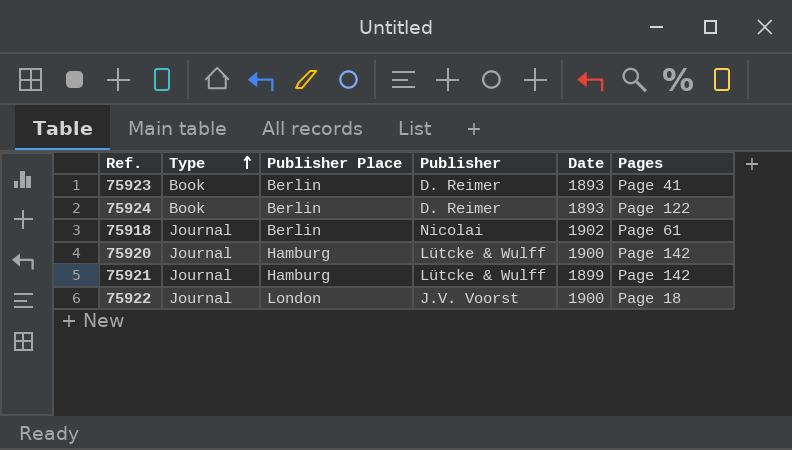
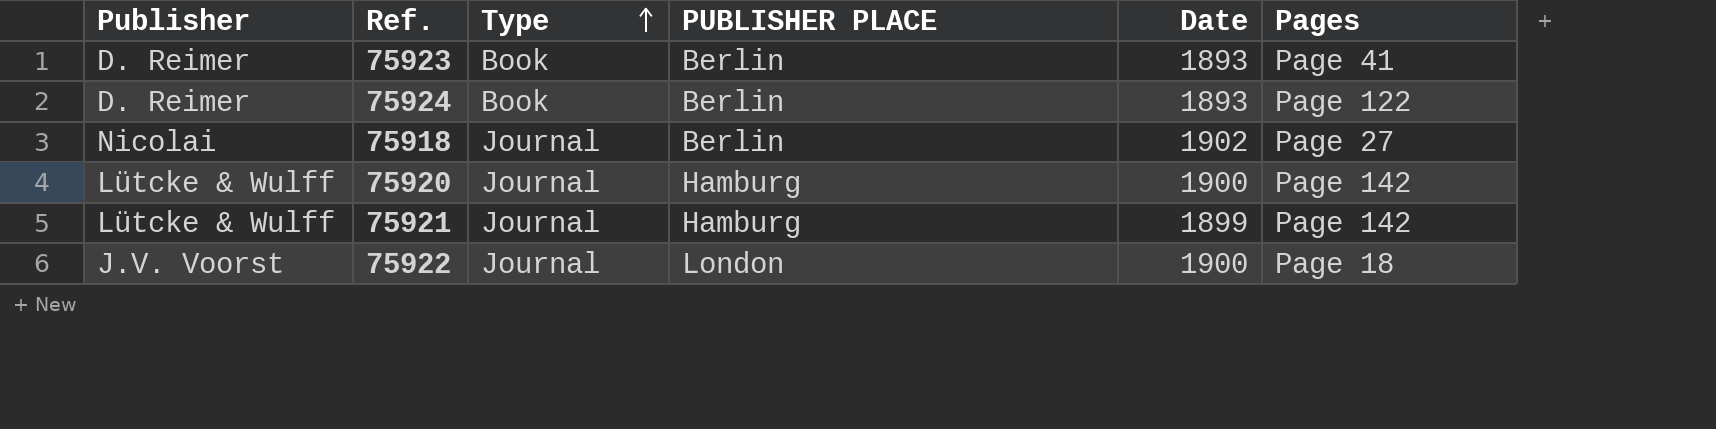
column Publisher | position: 4 -> 1
column name: Publisher Place -> PUBLISHER PLACE
75918 | Pages: Page 61 -> Page 27

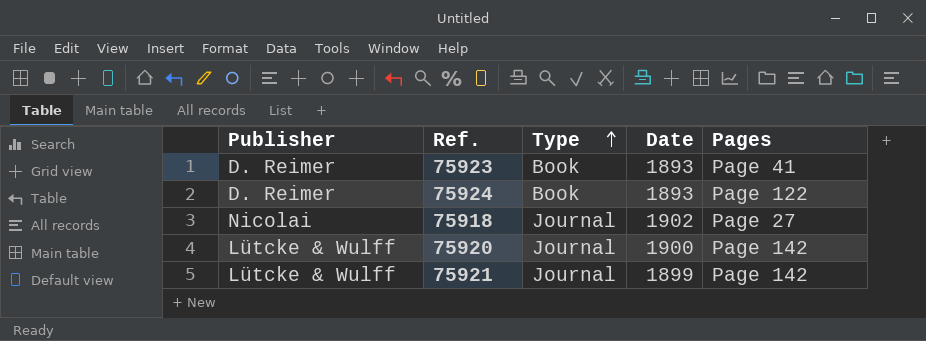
column PUBLISHER PLACE | position: 4 -> none
row 75922: J.V. Voorst | Journal | London | 1900 | Page 18 -> none

